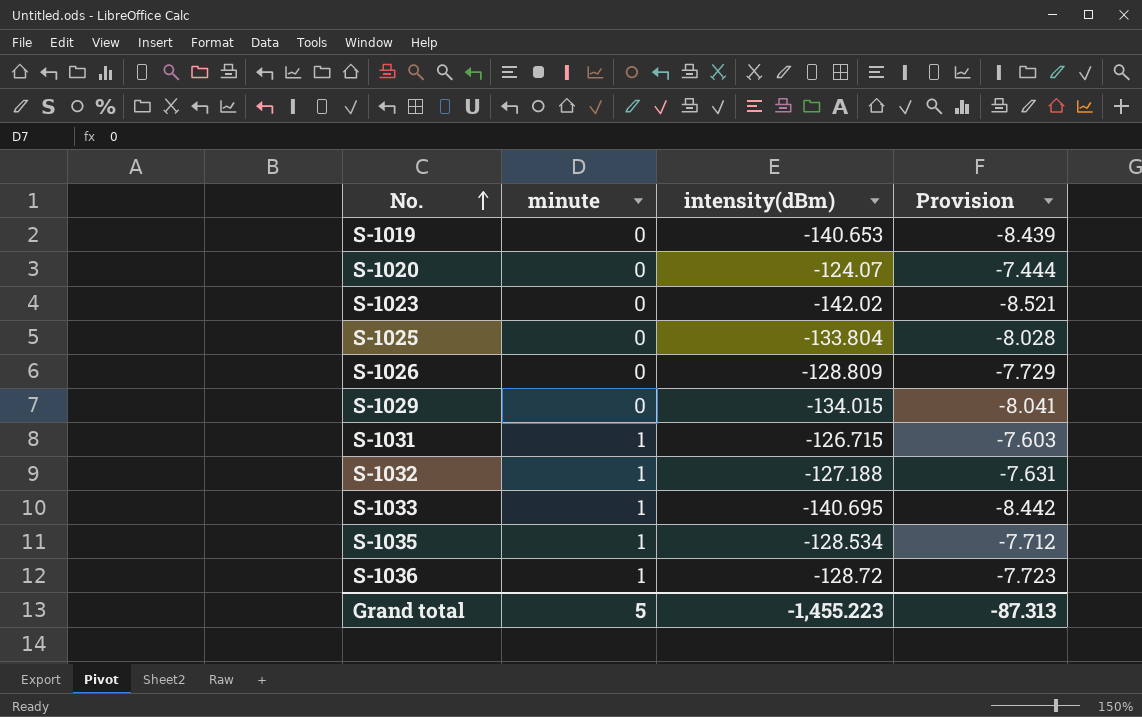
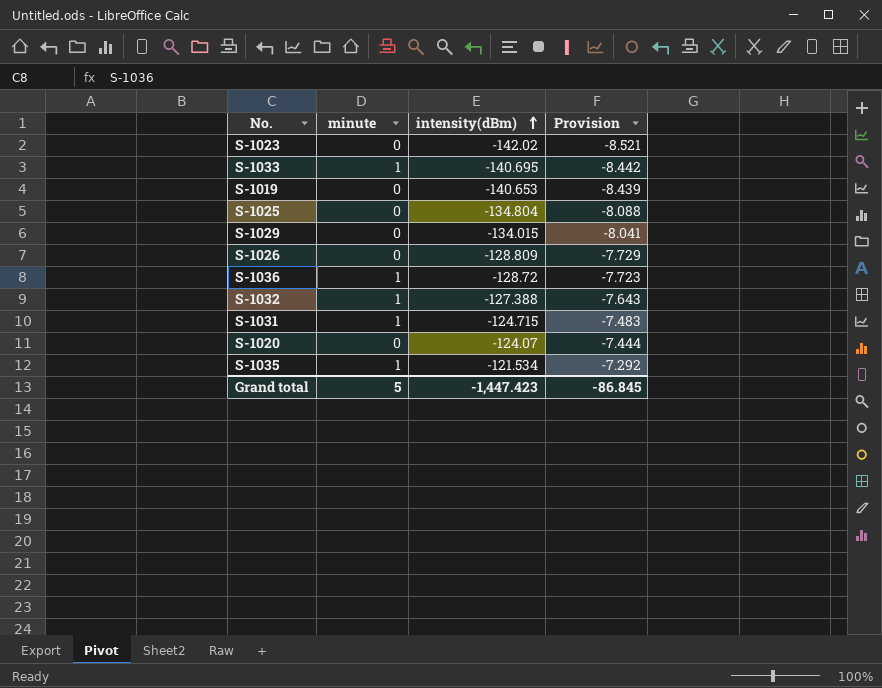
row order: No. ascending -> intensity(dBm) ascending
S-1025 | intensity(dBm): -133.804 -> -134.804
S-1025 | Provision: -8.028 -> -8.088
S-1032 | intensity(dBm): -127.188 -> -127.388
S-1032 | Provision: -7.631 -> -7.643
S-1031 | intensity(dBm): -126.715 -> -124.715
S-1031 | Provision: -7.603 -> -7.483
S-1035 | intensity(dBm): -128.534 -> -121.534
S-1035 | Provision: -7.712 -> -7.292
Grand total | intensity(dBm): -1,455.223 -> -1,447.423
Grand total | Provision: -87.313 -> -86.845

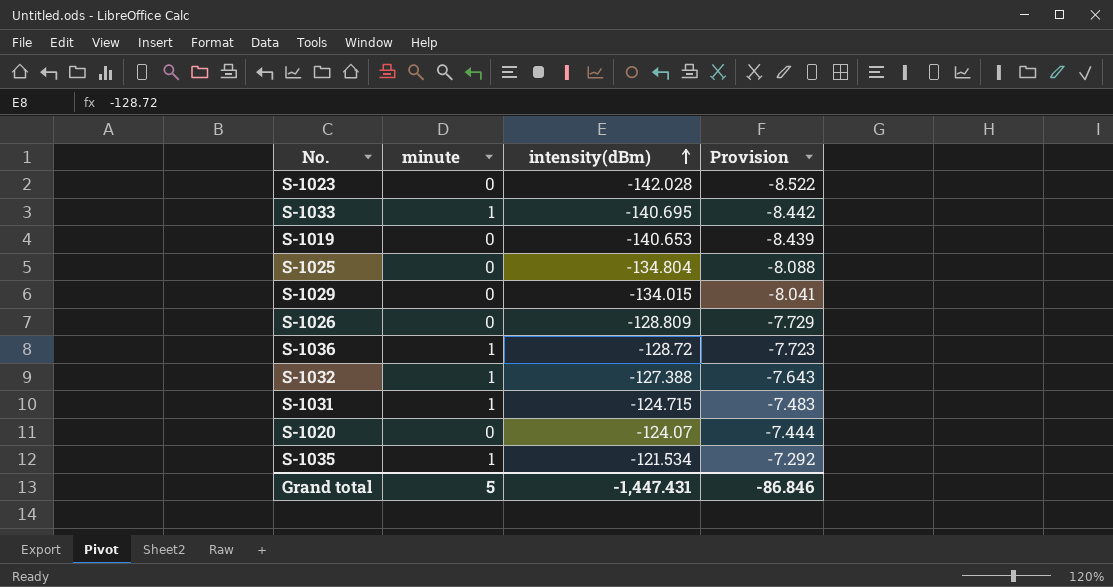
S-1023 | intensity(dBm): -142.02 -> -142.028
S-1023 | Provision: -8.521 -> -8.522
Grand total | intensity(dBm): -1,447.423 -> -1,447.431
Grand total | Provision: -86.845 -> -86.846

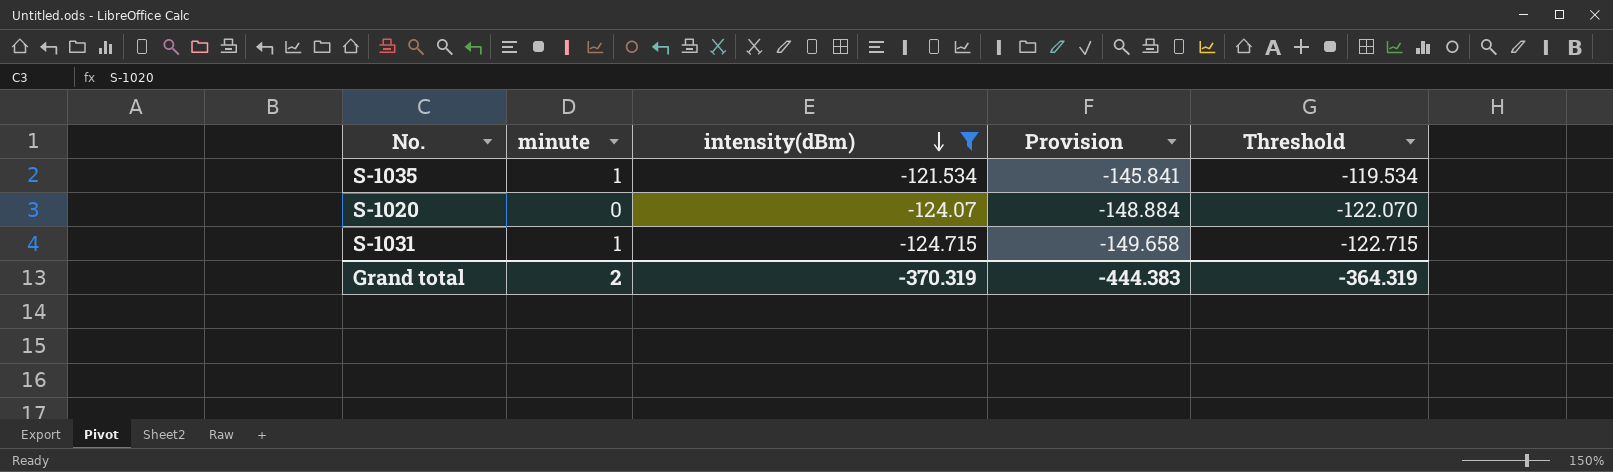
filter: none -> intensity(dBm) >= -124.715
row order: intensity(dBm) ascending -> intensity(dBm) descending
column Provision | formula: [intensity(dBm)] * 0.06 -> [intensity(dBm)] * 1.2
column Threshold | formula: none -> [intensity(dBm)] + 2
Grand total | minute: 5 -> 2
Grand total | intensity(dBm): -1,447.431 -> -370.319
Grand total | Provision: -86.846 -> -444.383

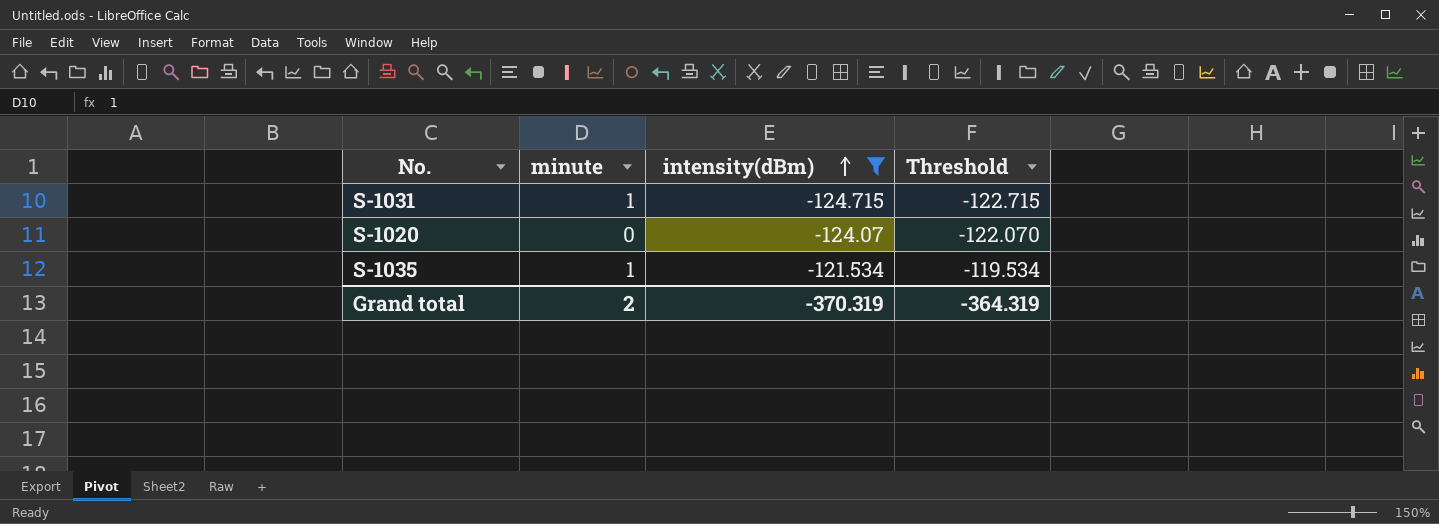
row order: intensity(dBm) descending -> intensity(dBm) ascending
column Provision | formula: [intensity(dBm)] * 1.2 -> none

